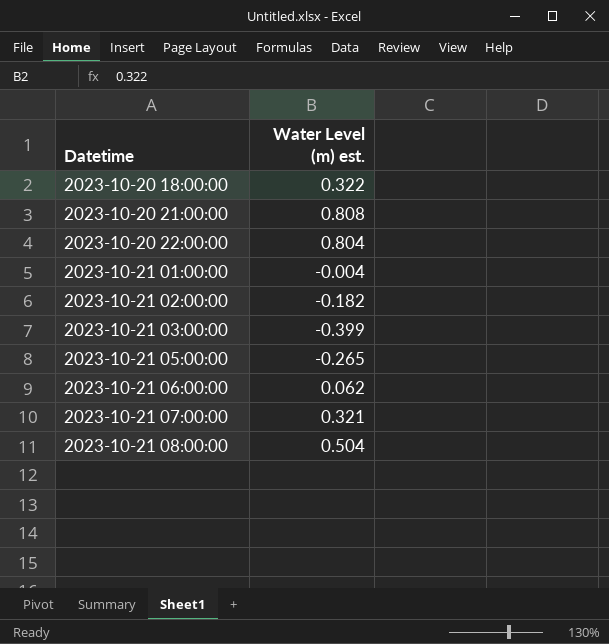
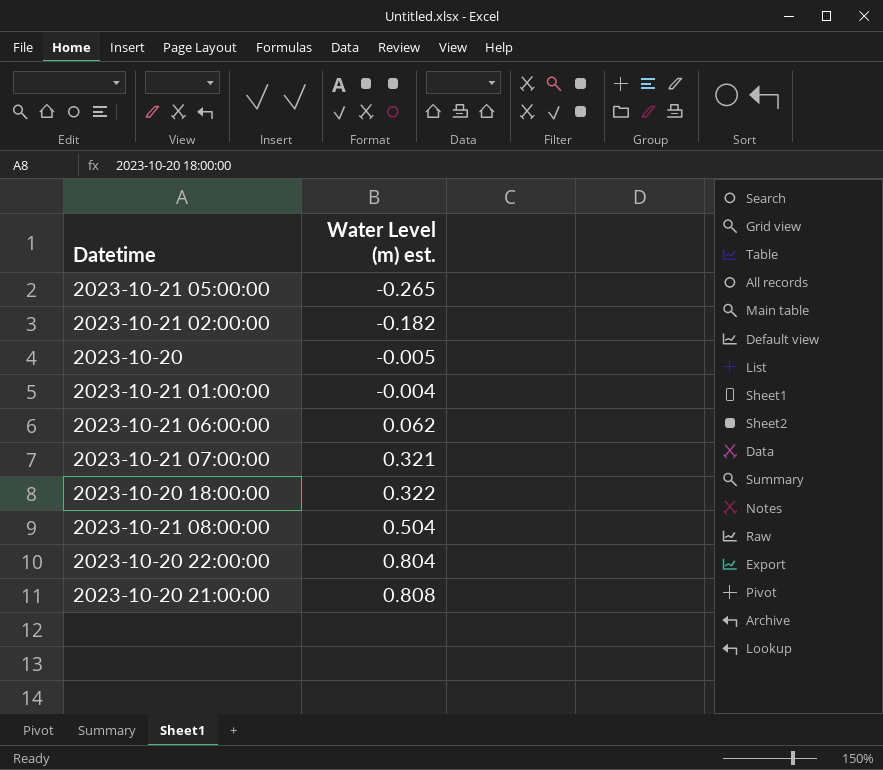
row order: Datetime ascending -> Water Level (m) est. ascending
row 2023-10-21 03:00:00: -0.399 -> none
row 2023-10-20: none -> -0.005

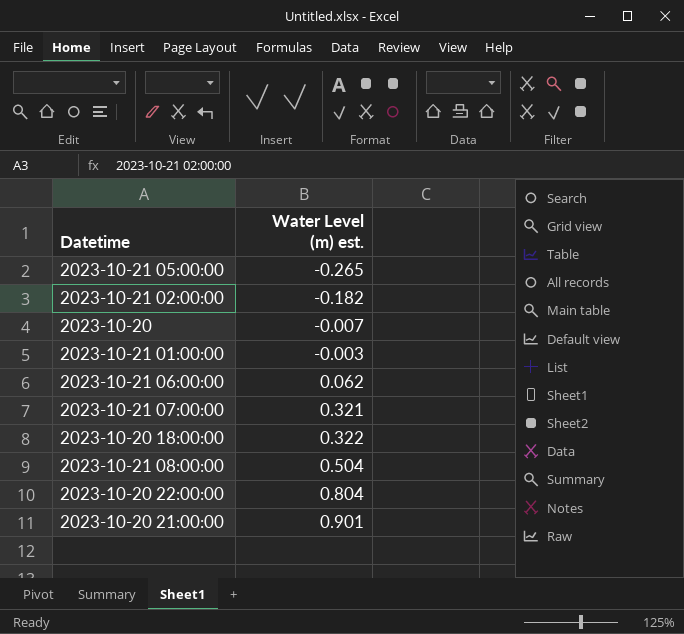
2023-10-20 | Water Level (m) est.: -0.005 -> -0.007
2023-10-21 01:00:00 | Water Level (m) est.: -0.004 -> -0.003
2023-10-20 21:00:00 | Water Level (m) est.: 0.808 -> 0.901

